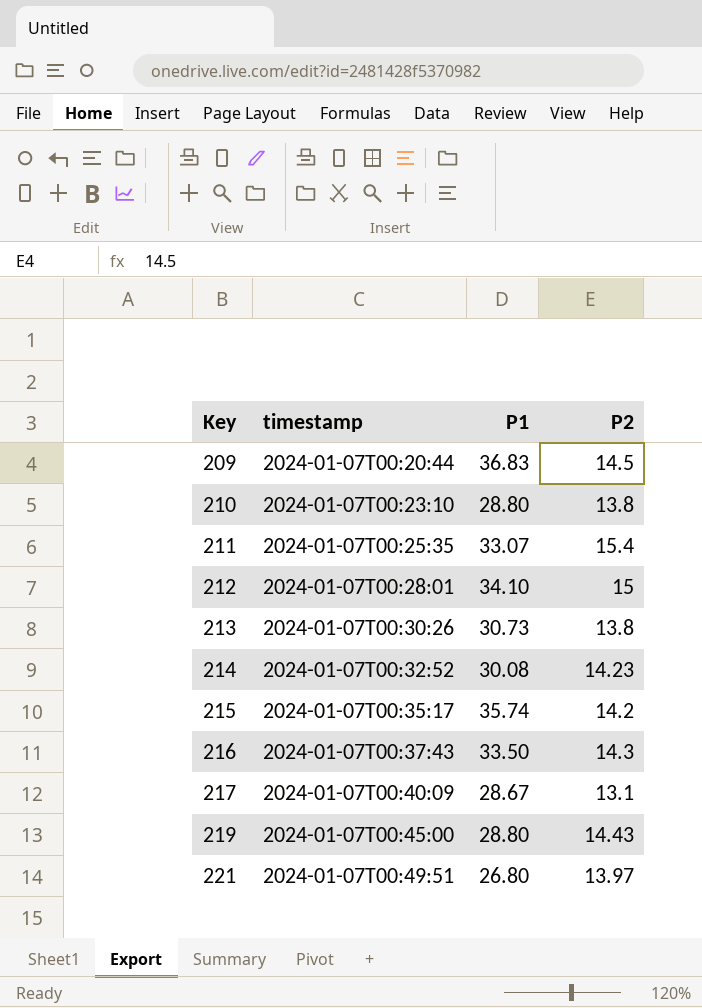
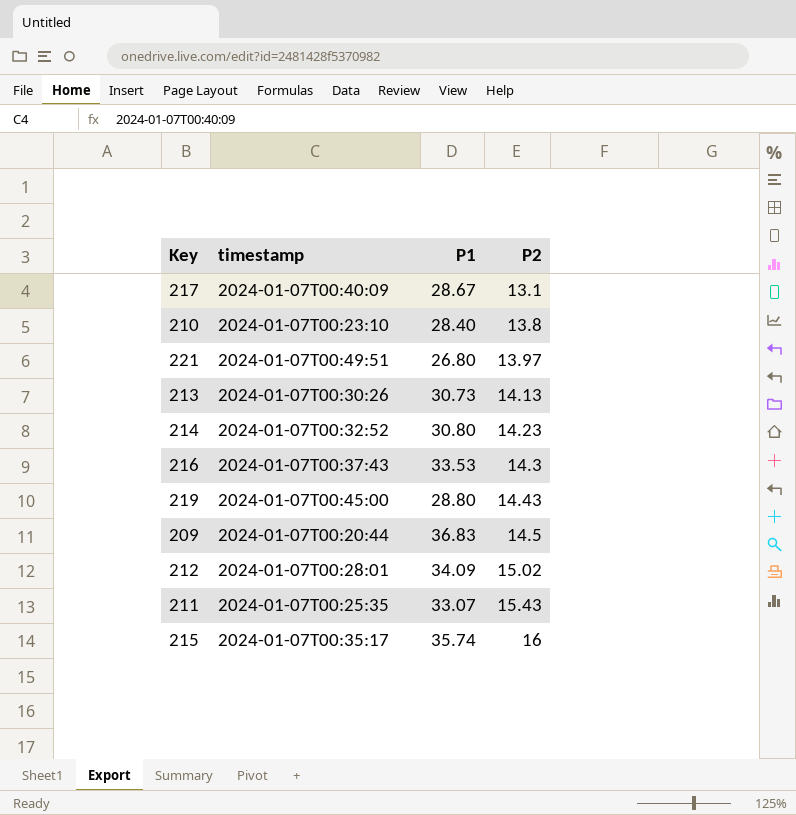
row order: Key ascending -> P2 ascending
210 | P1: 28.80 -> 28.40
213 | P2: 13.8 -> 14.13
214 | P1: 30.08 -> 30.80
216 | P1: 33.50 -> 33.53
212 | P1: 34.10 -> 34.09
212 | P2: 15 -> 15.02
211 | P2: 15.4 -> 15.43
215 | P2: 14.2 -> 16

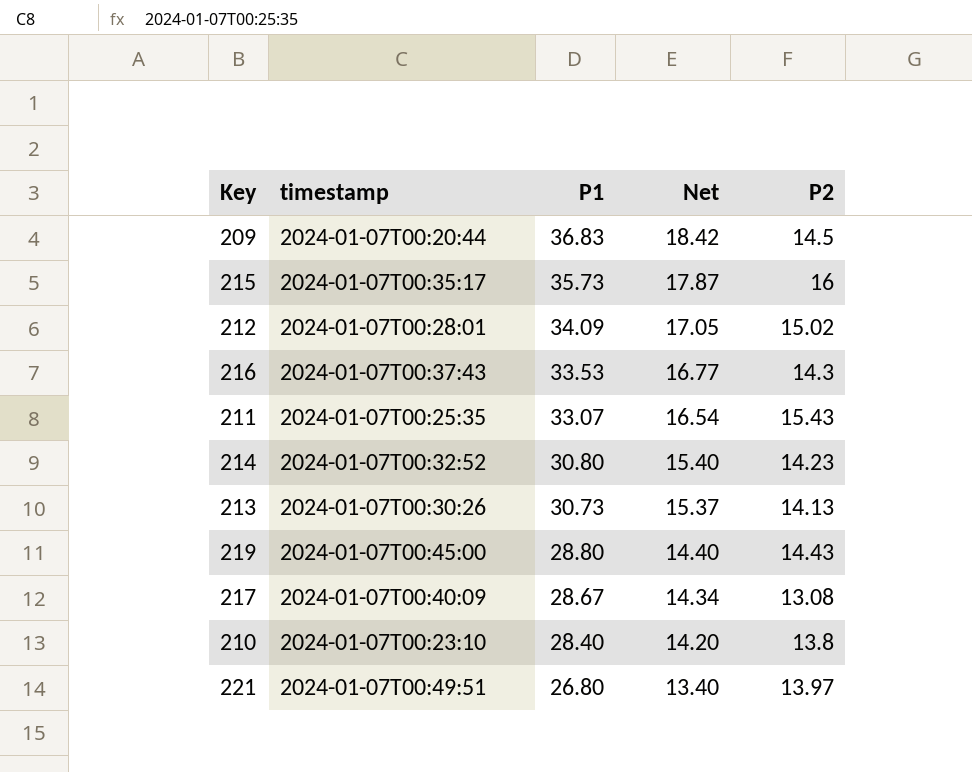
row order: P2 ascending -> P1 descending
column Net | formula: none -> [P1] * 0.5
215 | P1: 35.74 -> 35.73
217 | P2: 13.1 -> 13.08

